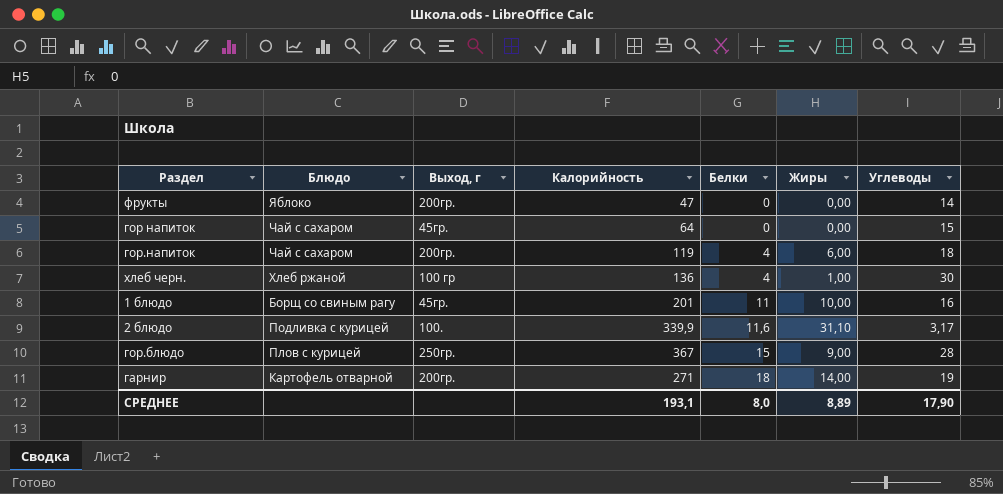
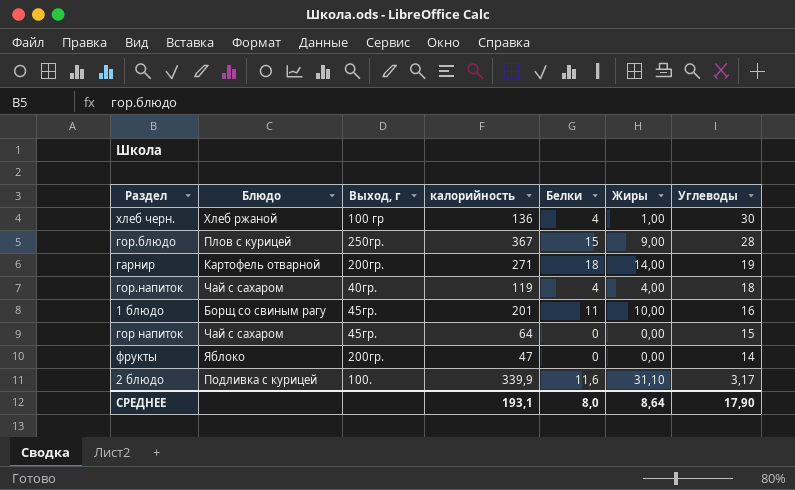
row order: Белки ascending -> Углеводы descending
column name: Калорийность -> калорийность
гор.напиток | Выход, г: 200гр. -> 40гр.
гор.напиток | Жиры: 6,00 -> 4,00
СРЕДНЕЕ | Жиры: 8,89 -> 8,64

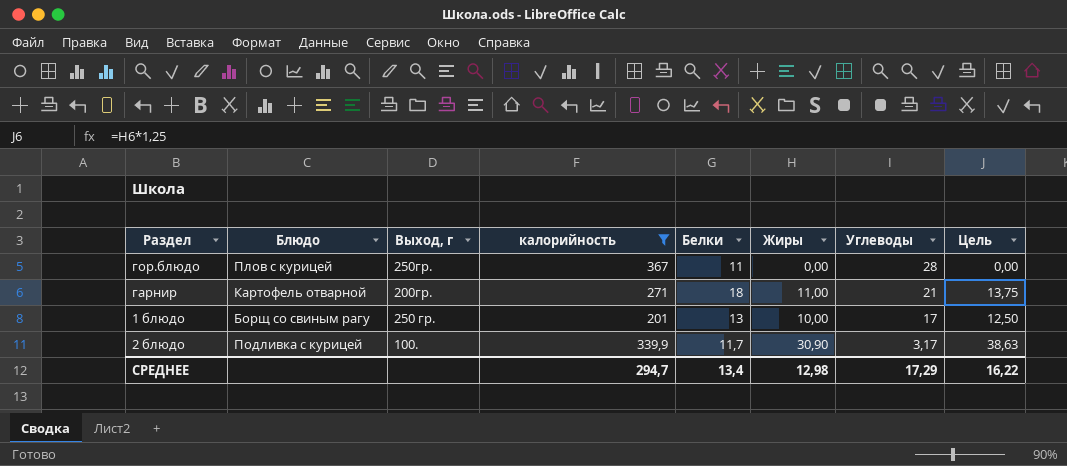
filter: none -> калорийность >= 201
column Цель | formula: none -> [Жиры] * 1,25
гор.блюдо | Белки: 15 -> 11
гор.блюдо | Жиры: 9,00 -> 0,00
гарнир | Жиры: 14,00 -> 11,00
гарнир | Углеводы: 19 -> 21
1 блюдо | Выход, г: 45гр. -> 250 гр.
1 блюдо | Белки: 11 -> 13
1 блюдо | Углеводы: 16 -> 17
2 блюдо | Белки: 11,6 -> 11,7
2 блюдо | Жиры: 31,10 -> 30,90
СРЕДНЕЕ | калорийность: 193,1 -> 294,7
СРЕДНЕЕ | Белки: 8,0 -> 13,4
СРЕДНЕЕ | Жиры: 8,64 -> 12,98
СРЕДНЕЕ | Углеводы: 17,90 -> 17,29

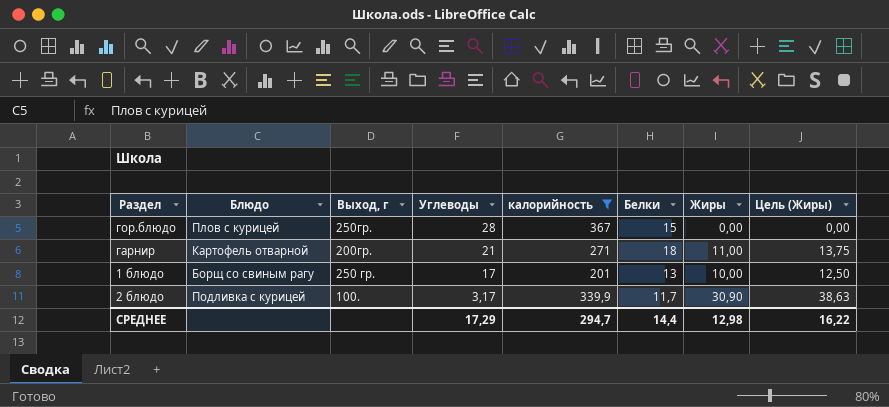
column Углеводы | position: 7 -> 4
column name: Цель -> Цель (Жиры)
гор.блюдо | Белки: 11 -> 15
СРЕДНЕЕ | Белки: 13,4 -> 14,4

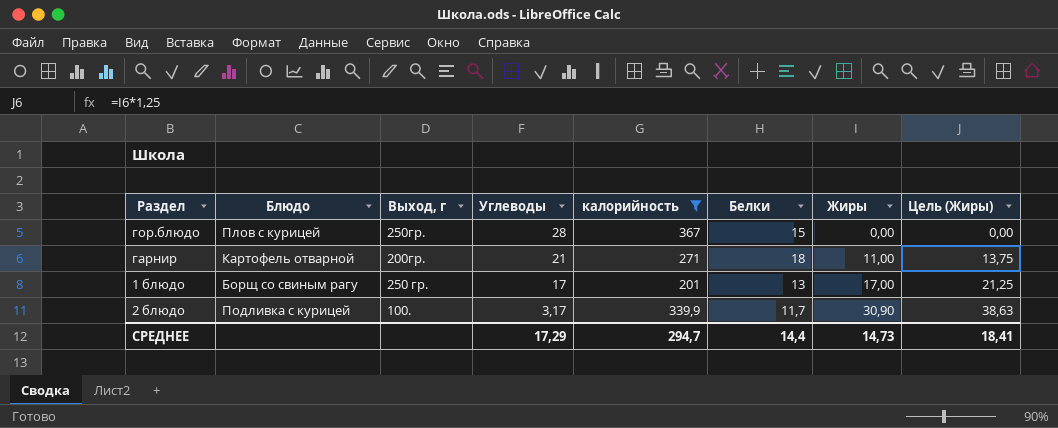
1 блюдо | Жиры: 10,00 -> 17,00
1 блюдо | Цель (Жиры): 12,50 -> 21,25
СРЕДНЕЕ | Жиры: 12,98 -> 14,73
СРЕДНЕЕ | Цель (Жиры): 16,22 -> 18,41

